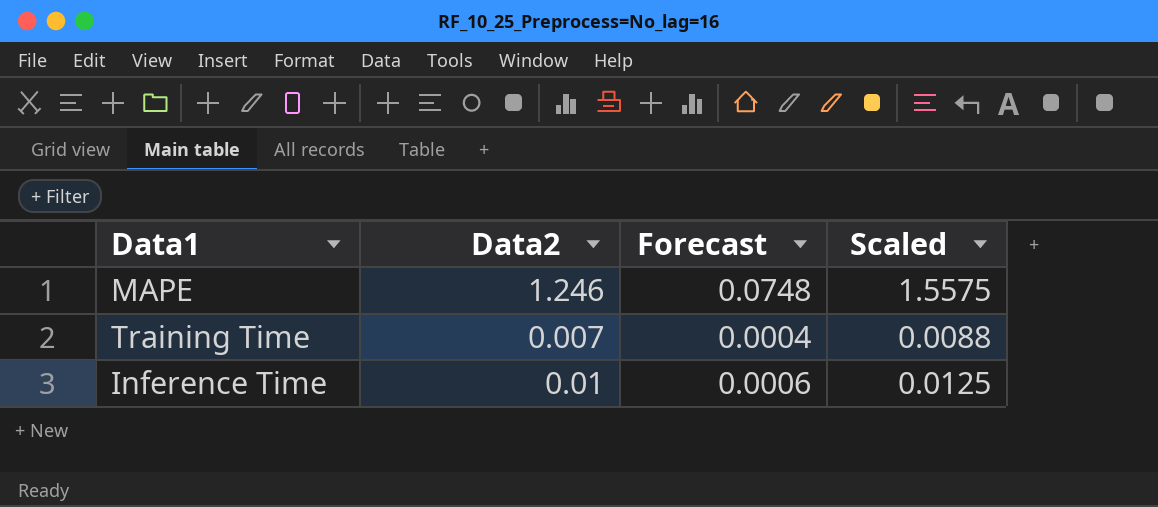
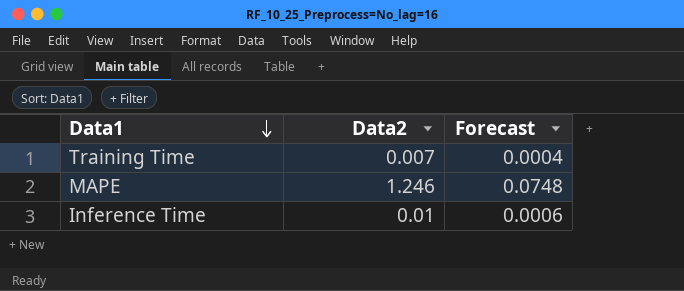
row order: none -> Data1 descending
column Scaled | formula: [Data2] * 1.25 -> none

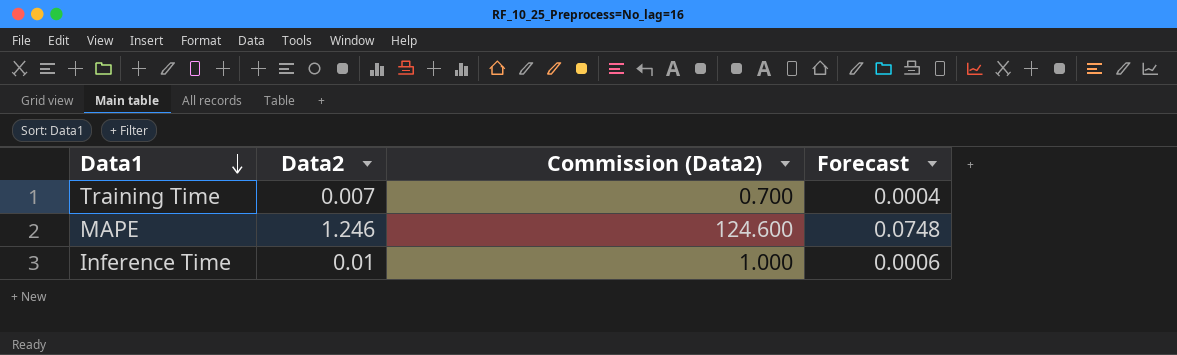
column Commission (Data2) | formula: none -> [Data2] * 100

